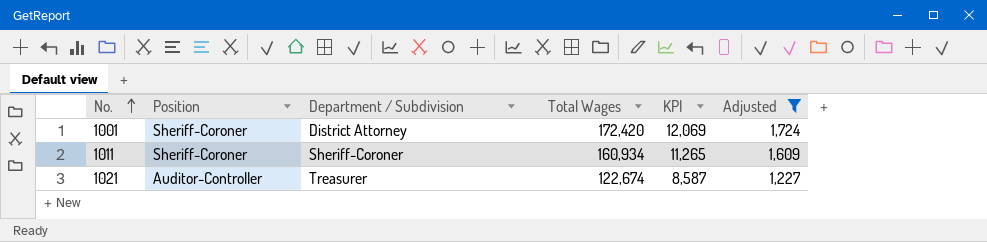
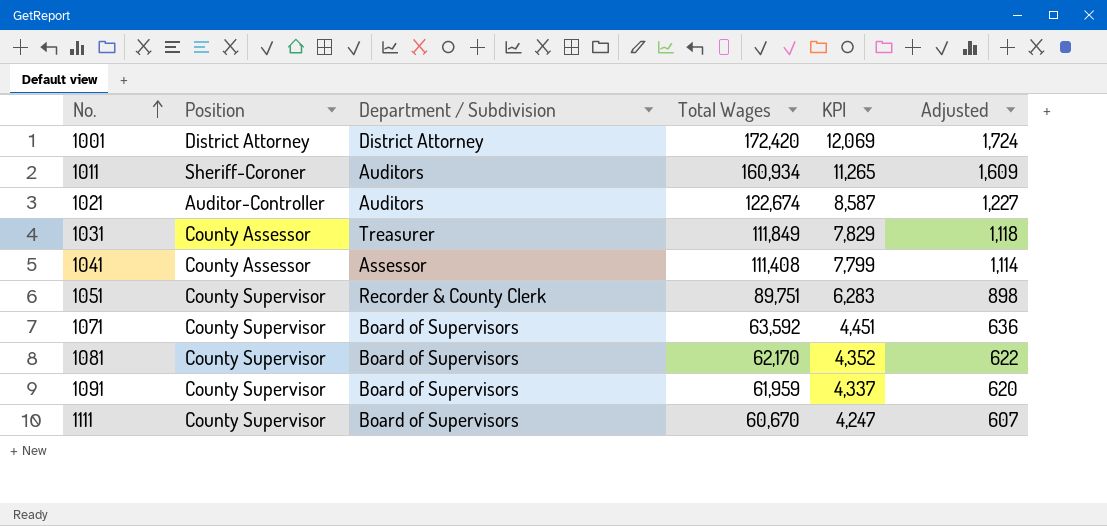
filter: Adjusted >= 1,227 -> none
1001 | Position: Sheriff-Coroner -> District Attorney
1011 | Department / Subdivision: Sheriff-Coroner -> Auditors
1021 | Department / Subdivision: Treasurer -> Auditors

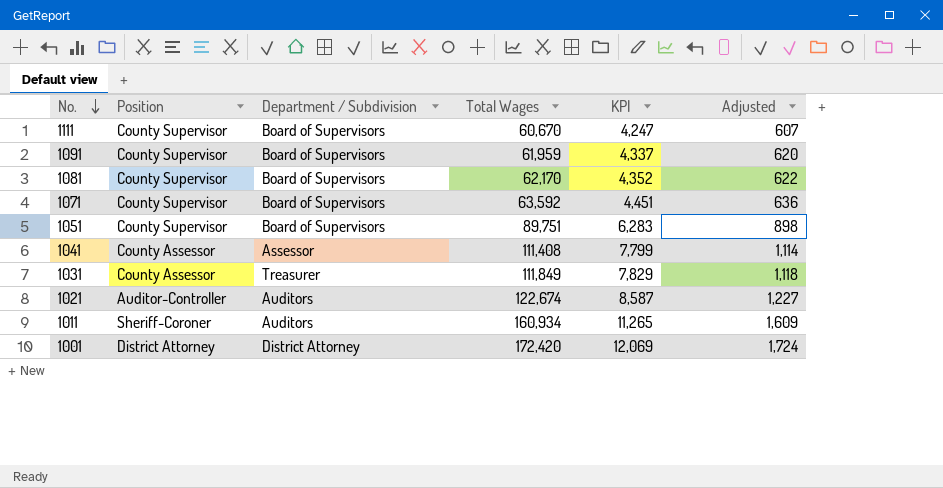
row order: No. ascending -> No. descending
1051 | Department / Subdivision: Recorder & County Clerk -> Board of Supervisors

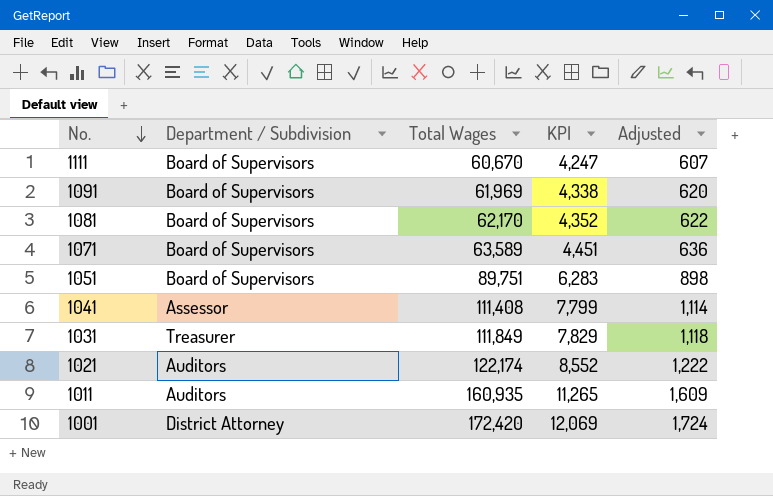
column Position | position: 2 -> none
1091 | Total Wages: 61,959 -> 61,969
1091 | KPI: 4,337 -> 4,338
1071 | Total Wages: 63,592 -> 63,589
1021 | Total Wages: 122,674 -> 122,174
1021 | KPI: 8,587 -> 8,552
1021 | Adjusted: 1,227 -> 1,222
1011 | Total Wages: 160,934 -> 160,935

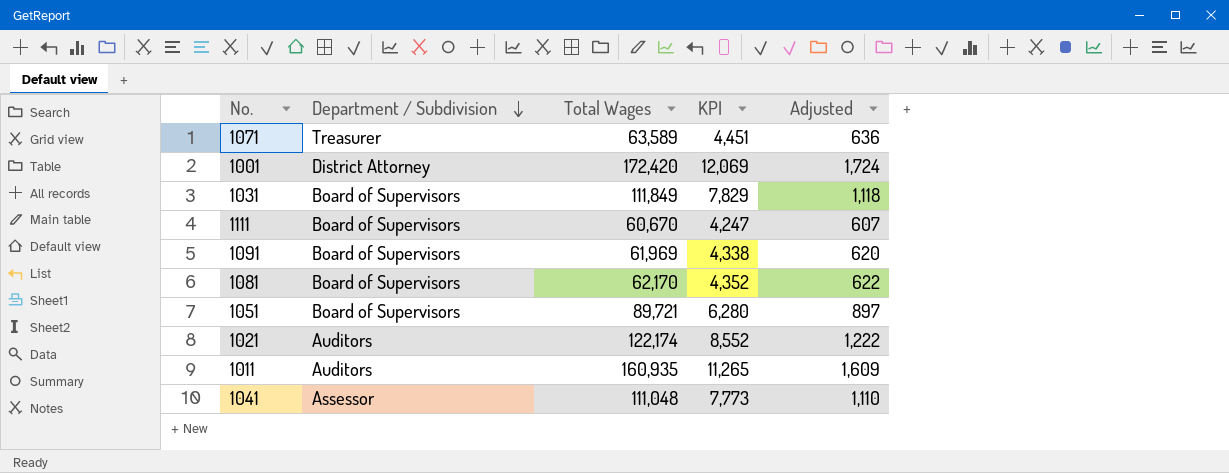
row order: No. descending -> Department / Subdivision descending
1071 | Department / Subdivision: Board of Supervisors -> Treasurer
1031 | Department / Subdivision: Treasurer -> Board of Supervisors
1051 | Total Wages: 89,751 -> 89,721
1051 | KPI: 6,283 -> 6,280
1051 | Adjusted: 898 -> 897
1041 | Total Wages: 111,408 -> 111,048
1041 | KPI: 7,799 -> 7,773
1041 | Adjusted: 1,114 -> 1,110

